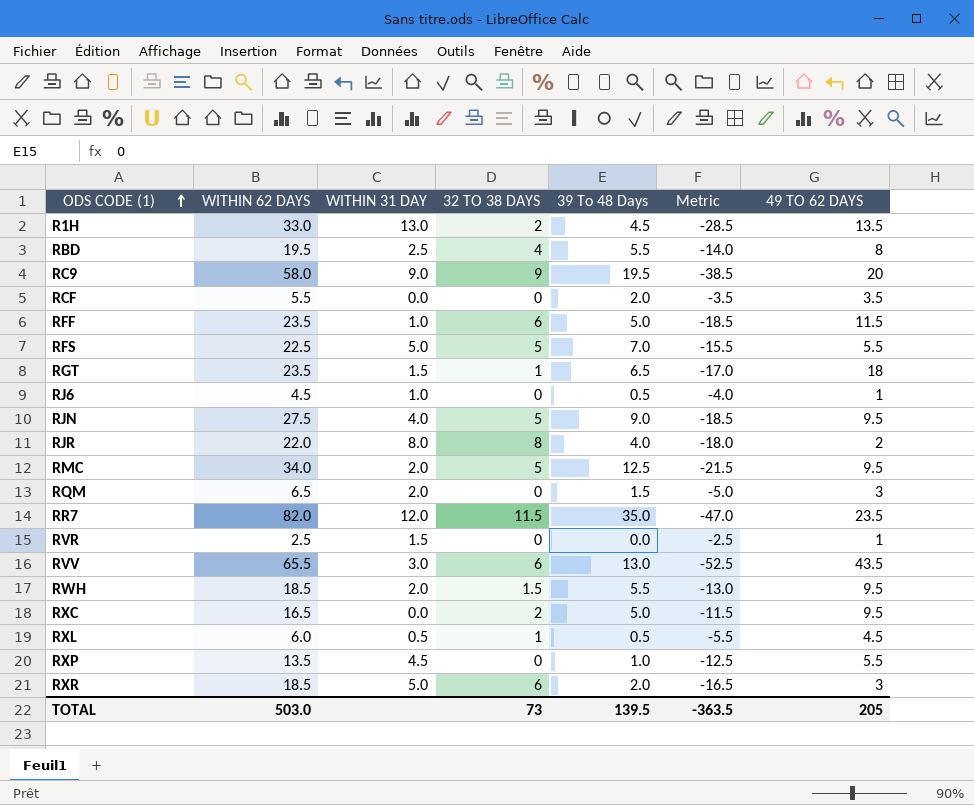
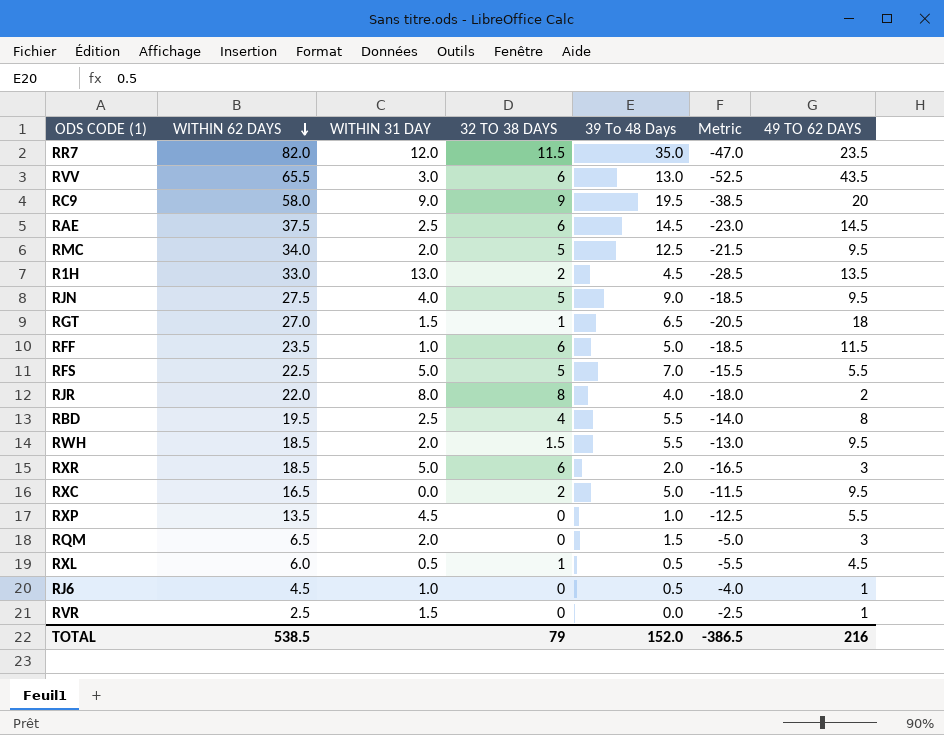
row order: ODS CODE (1) ascending -> WITHIN 62 DAYS descending
row RCF: 5.5 | 0.0 | 0 | 2.0 | -3.5 | 3.5 -> none
row RAE: none -> 37.5 | 2.5 | 6 | 14.5 | -23.0 | 14.5
RGT | WITHIN 62 DAYS: 23.5 -> 27.0
RGT | Metric: -17.0 -> -20.5
TOTAL | WITHIN 62 DAYS: 503.0 -> 538.5
TOTAL | 32 TO 38 DAYS: 73 -> 79
TOTAL | 39 To 48 Days: 139.5 -> 152.0
TOTAL | Metric: -363.5 -> -386.5
TOTAL | 49 TO 62 DAYS: 205 -> 216

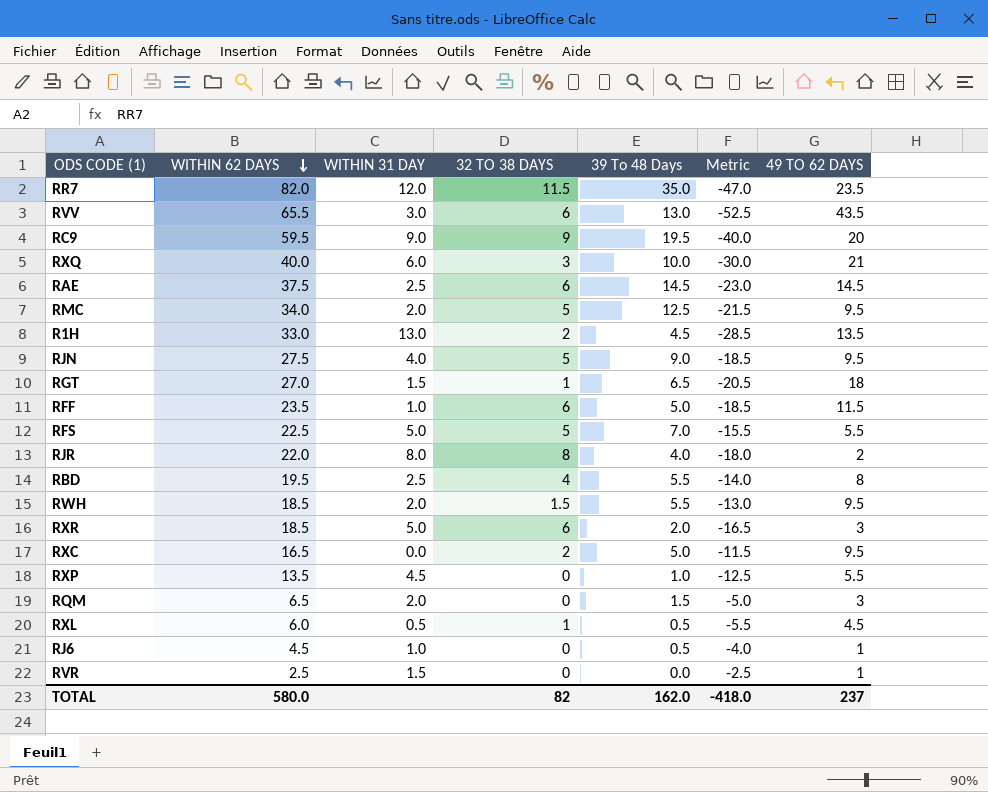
RC9 | WITHIN 62 DAYS: 58.0 -> 59.5
RC9 | Metric: -38.5 -> -40.0
row RXQ: none -> 40.0 | 6.0 | 3 | 10.0 | -30.0 | 21
TOTAL | WITHIN 62 DAYS: 538.5 -> 580.0
TOTAL | 32 TO 38 DAYS: 79 -> 82
TOTAL | 39 To 48 Days: 152.0 -> 162.0
TOTAL | Metric: -386.5 -> -418.0
TOTAL | 49 TO 62 DAYS: 216 -> 237

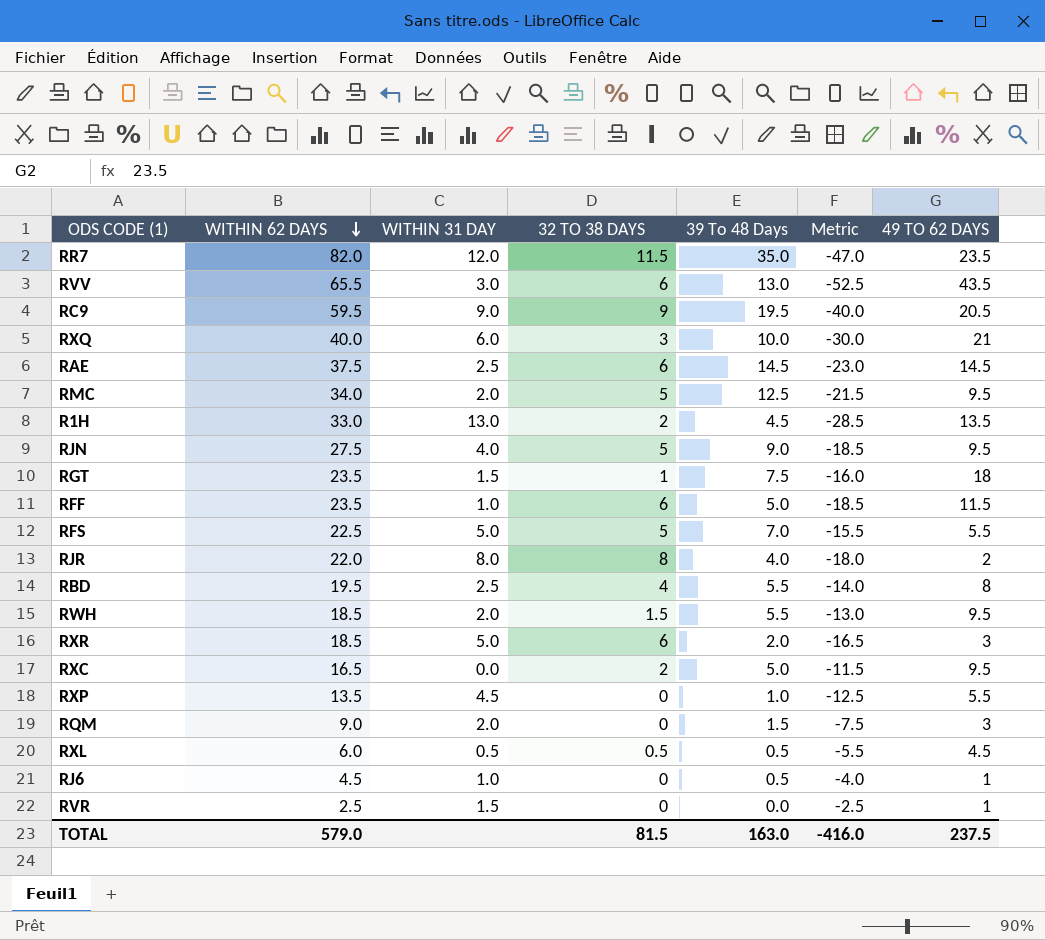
RC9 | 49 TO 62 DAYS: 20 -> 20.5
RGT | WITHIN 62 DAYS: 27.0 -> 23.5
RGT | 39 To 48 Days: 6.5 -> 7.5
RGT | Metric: -20.5 -> -16.0
RQM | WITHIN 62 DAYS: 6.5 -> 9.0
RQM | Metric: -5.0 -> -7.5
RXL | 32 TO 38 DAYS: 1 -> 0.5
TOTAL | WITHIN 62 DAYS: 580.0 -> 579.0
TOTAL | 32 TO 38 DAYS: 82 -> 81.5
TOTAL | 39 To 48 Days: 162.0 -> 163.0
TOTAL | Metric: -418.0 -> -416.0
TOTAL | 49 TO 62 DAYS: 237 -> 237.5

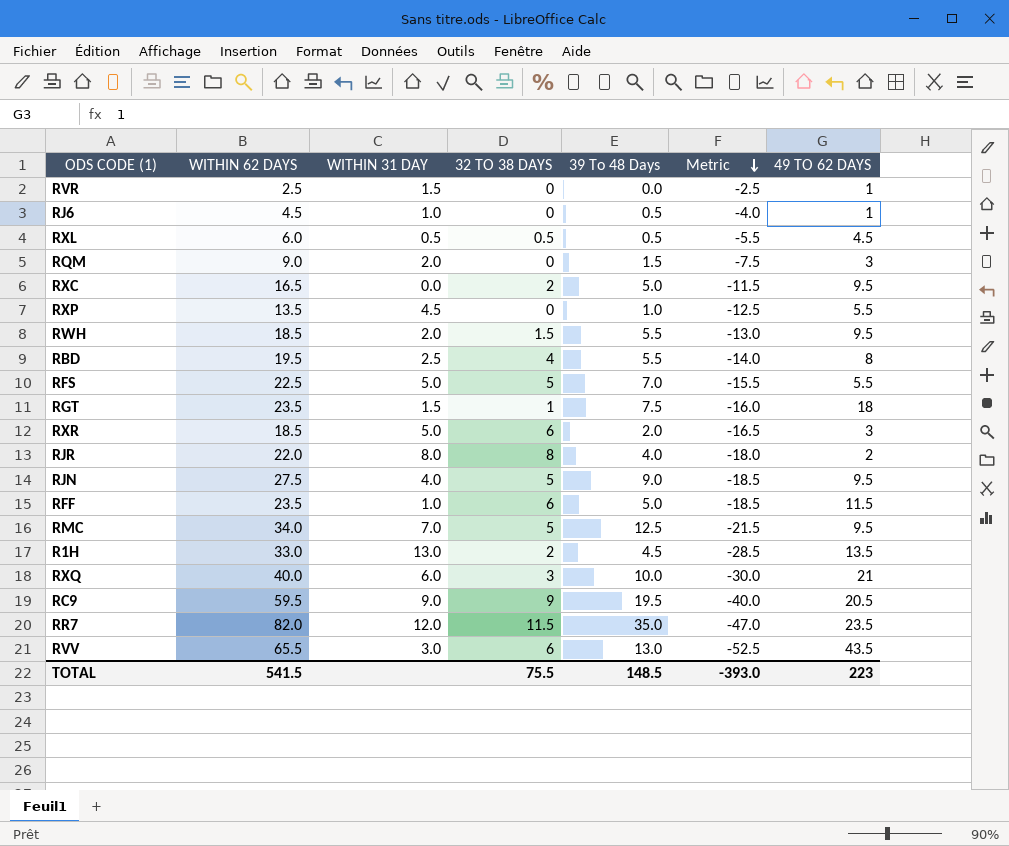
row order: WITHIN 62 DAYS descending -> Metric descending
row RAE: 37.5 | 2.5 | 6 | 14.5 | -23.0 | 14.5 -> none
RMC | WITHIN 31 DAY: 2.0 -> 7.0
TOTAL | WITHIN 62 DAYS: 579.0 -> 541.5
TOTAL | 32 TO 38 DAYS: 81.5 -> 75.5
TOTAL | 39 To 48 Days: 163.0 -> 148.5
TOTAL | Metric: -416.0 -> -393.0
TOTAL | 49 TO 62 DAYS: 237.5 -> 223

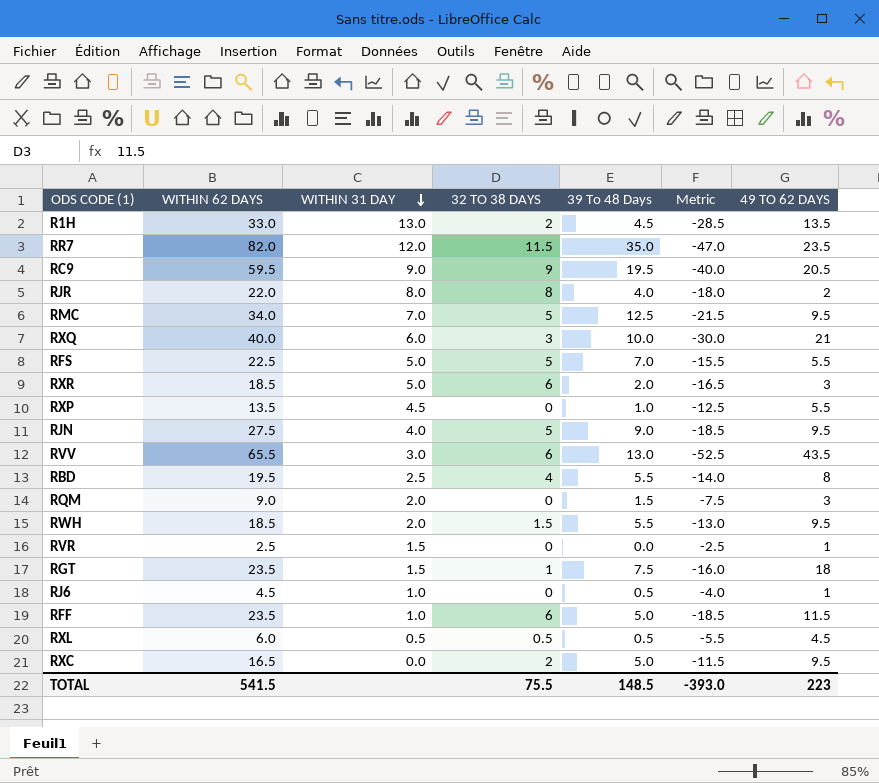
row order: Metric descending -> WITHIN 31 DAY descending

